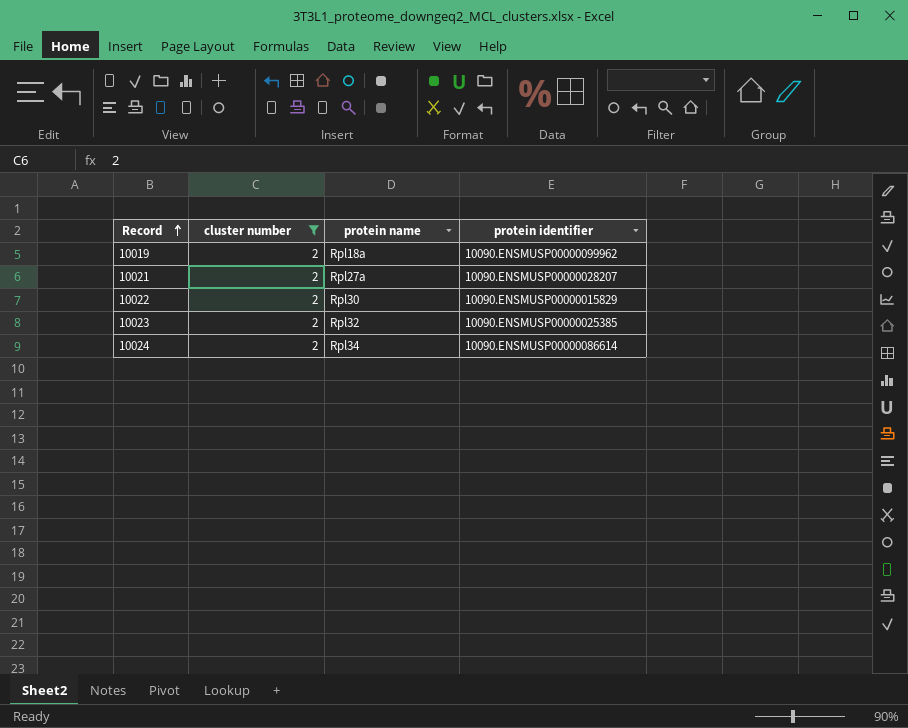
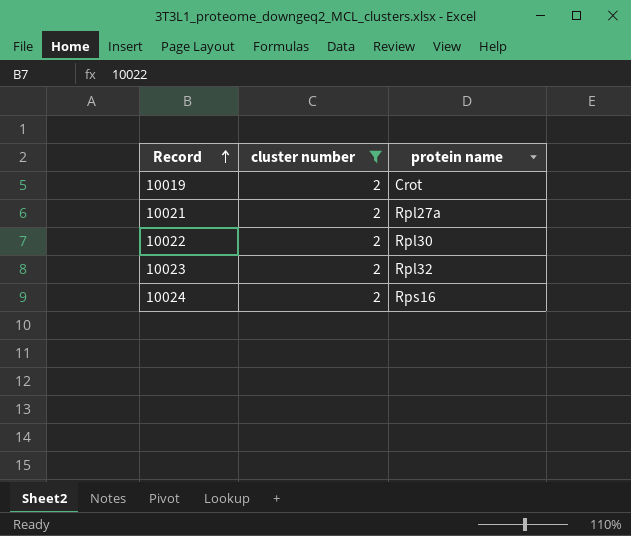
column protein identifier | position: 4 -> none
10019 | protein name: Rpl18a -> Crot
10024 | protein name: Rpl34 -> Rps16

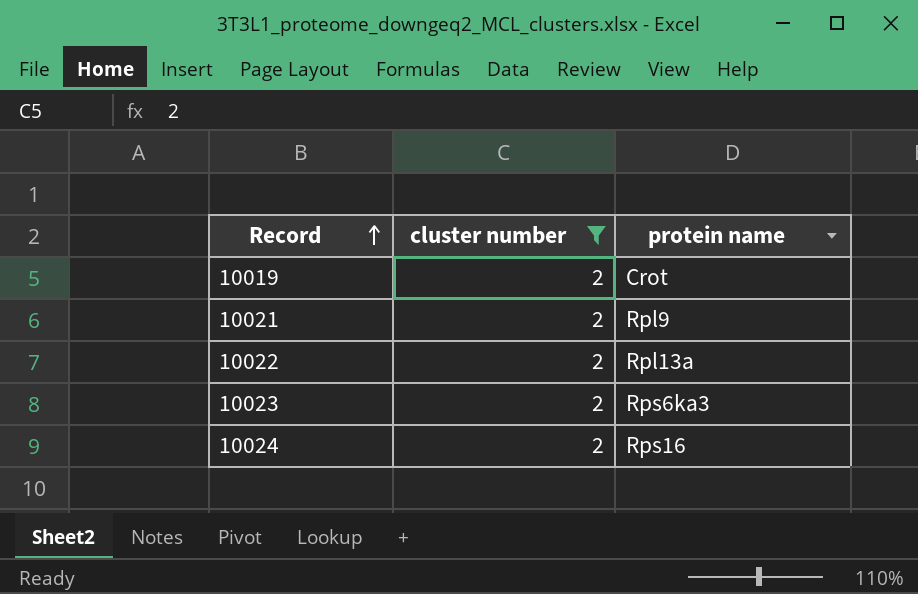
10021 | protein name: Rpl27a -> Rpl9
10022 | protein name: Rpl30 -> Rpl13a
10023 | protein name: Rpl32 -> Rps6ka3

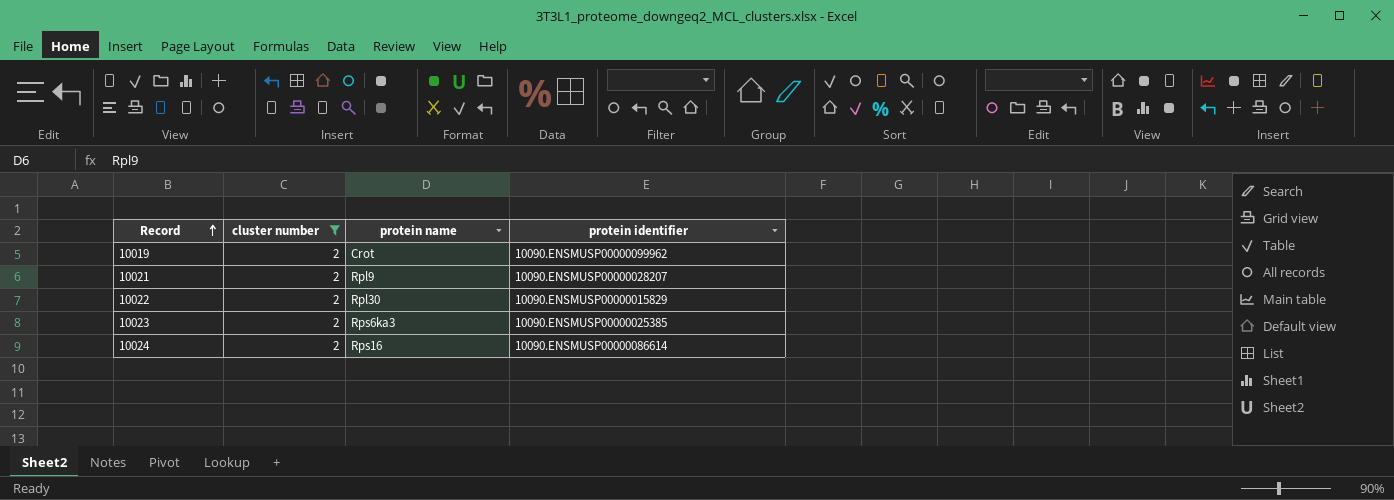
column protein identifier | position: none -> 4
10022 | protein name: Rpl13a -> Rpl30

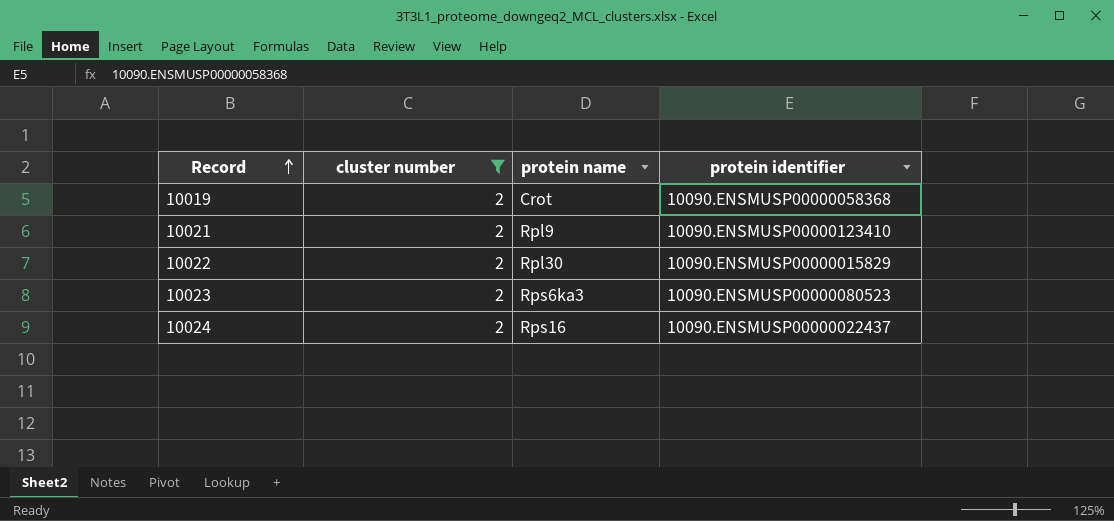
10019 | protein identifier: 10090.ENSMUSP00000099962 -> 10090.ENSMUSP00000058368
10021 | protein identifier: 10090.ENSMUSP00000028207 -> 10090.ENSMUSP00000123410
10023 | protein identifier: 10090.ENSMUSP00000025385 -> 10090.ENSMUSP00000080523
10024 | protein identifier: 10090.ENSMUSP00000086614 -> 10090.ENSMUSP00000022437

